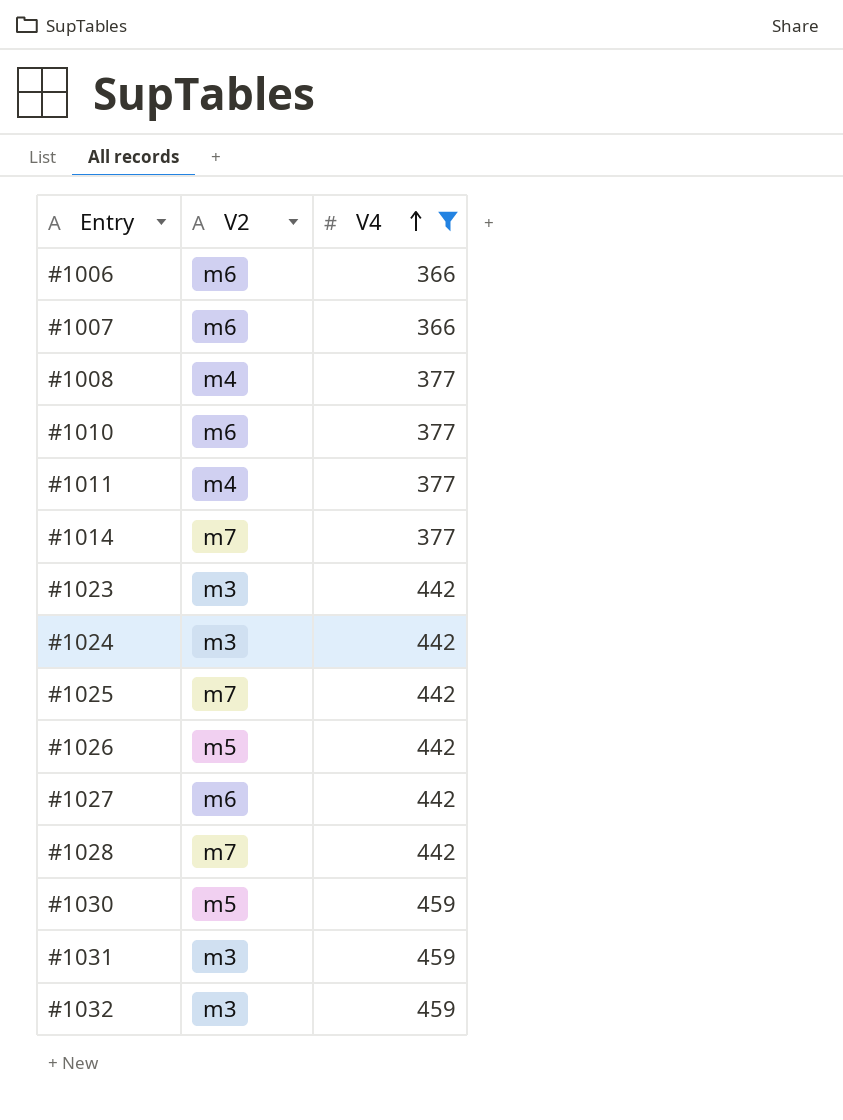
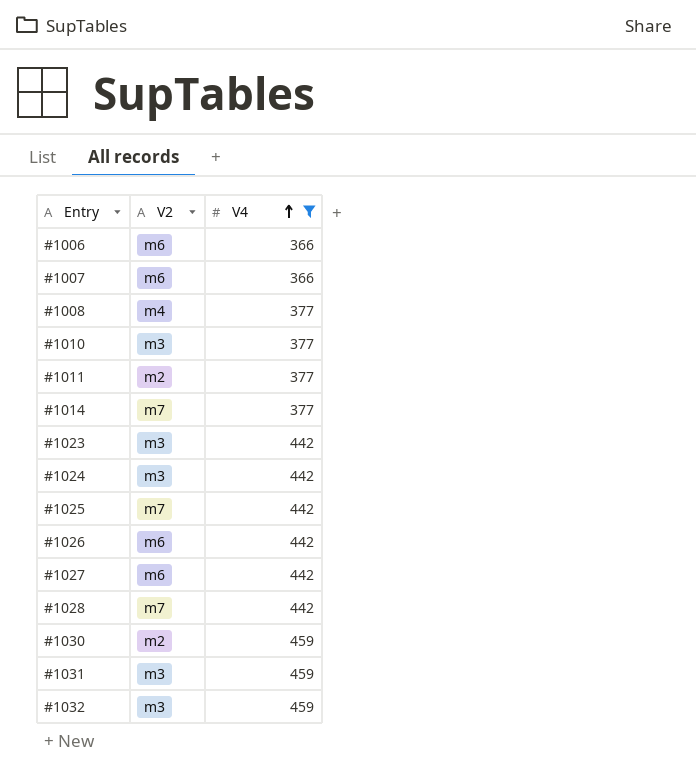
#1010 | V2: m6 -> m3
#1011 | V2: m4 -> m2
#1026 | V2: m5 -> m6
#1030 | V2: m5 -> m2

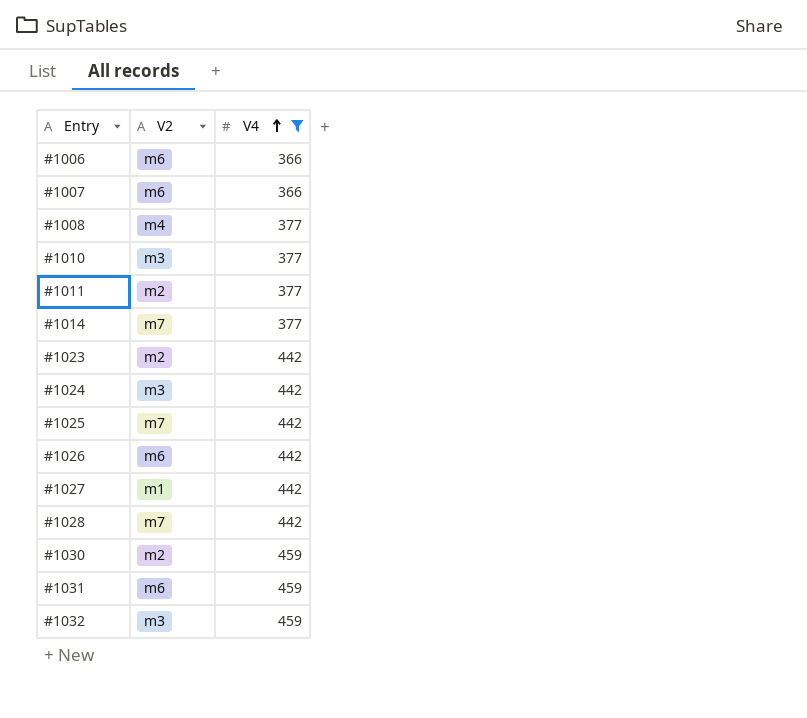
#1023 | V2: m3 -> m2
#1027 | V2: m6 -> m1
#1031 | V2: m3 -> m6

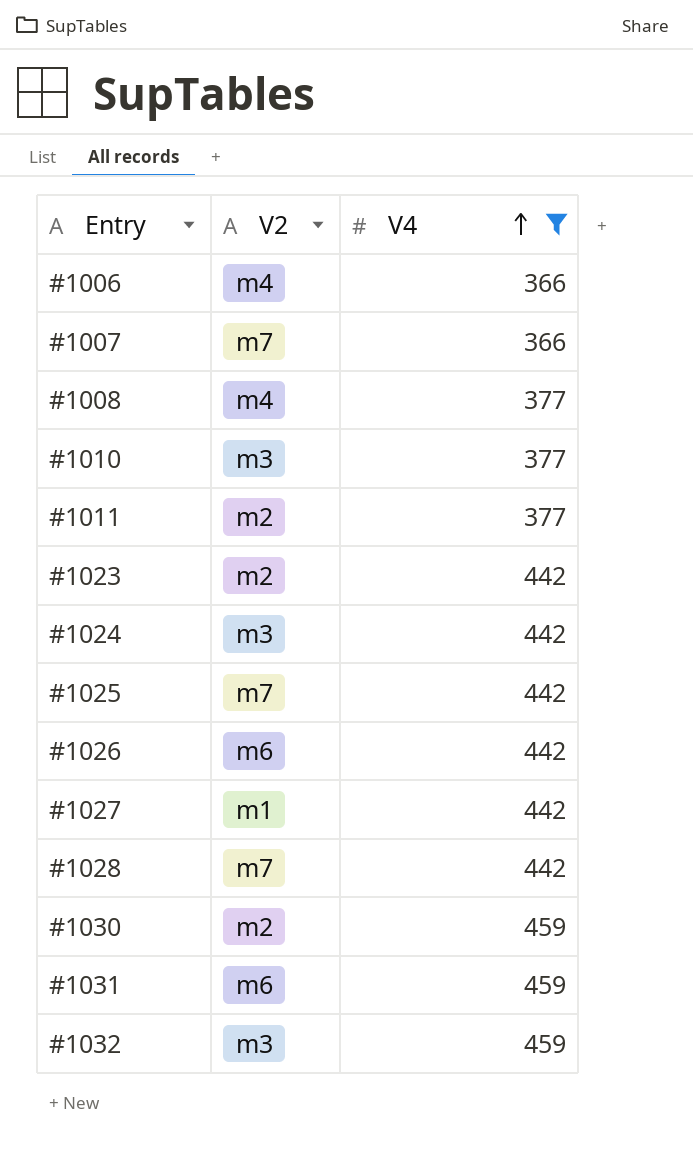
row #1014: m7 | 377 -> none
#1006 | V2: m6 -> m4
#1007 | V2: m6 -> m7

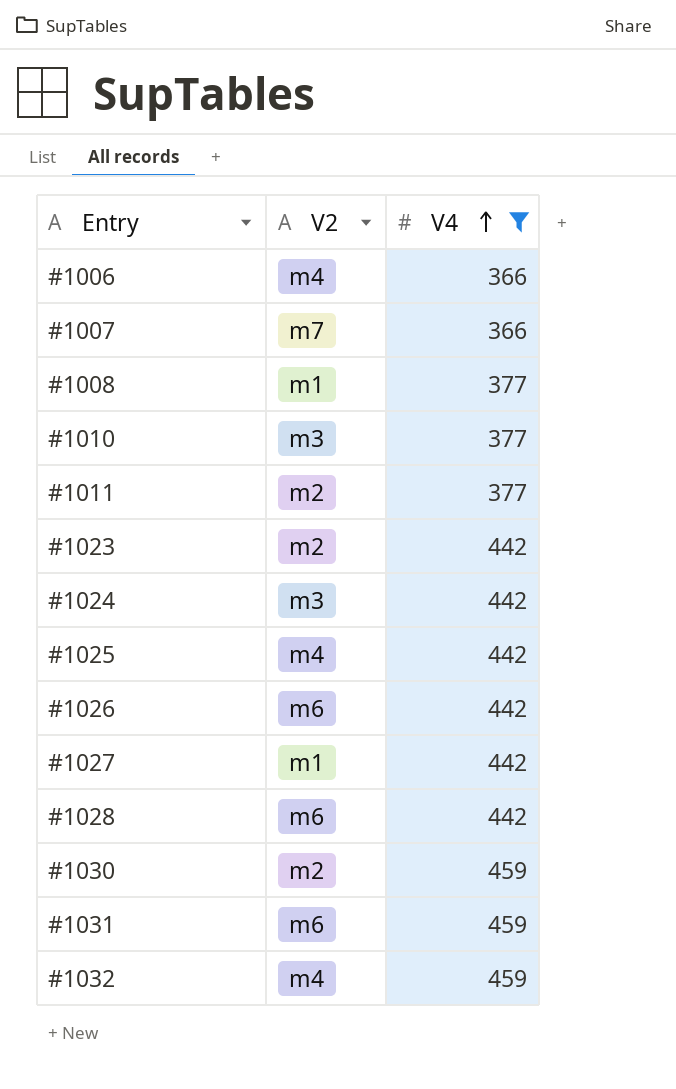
#1008 | V2: m4 -> m1
#1025 | V2: m7 -> m4
#1028 | V2: m7 -> m6
#1032 | V2: m3 -> m4

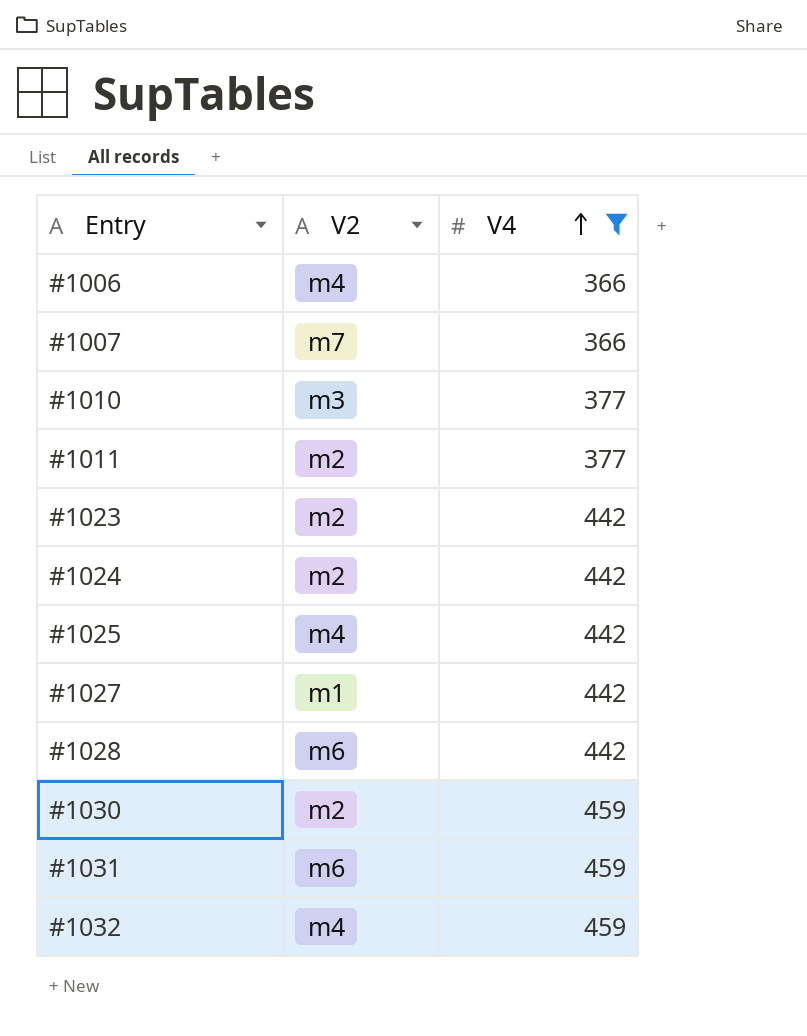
row #1008: m1 | 377 -> none
row #1026: m6 | 442 -> none
#1024 | V2: m3 -> m2

